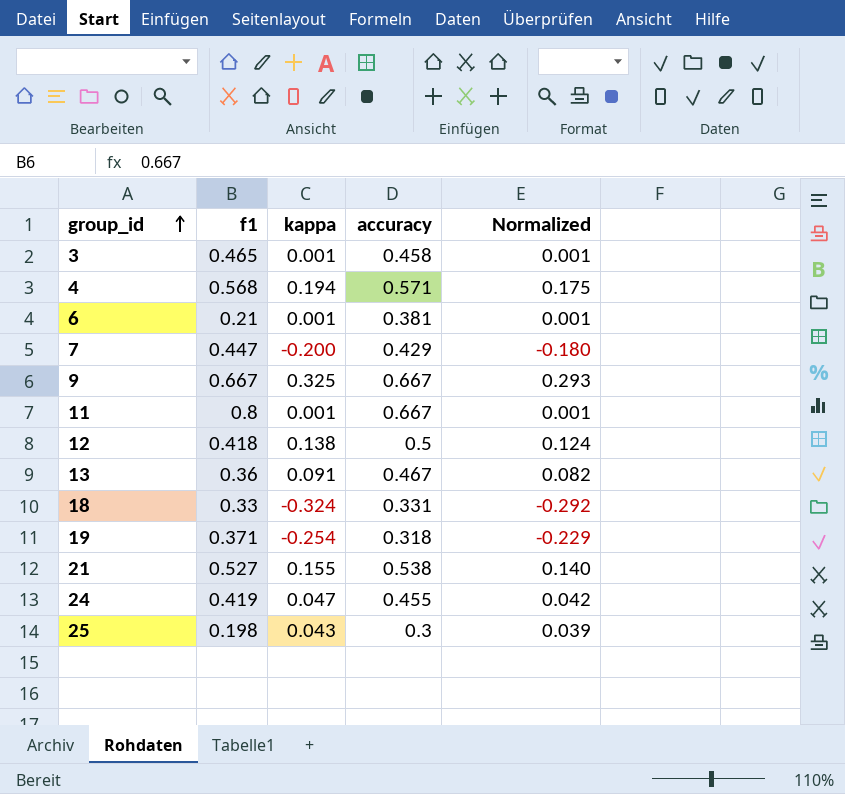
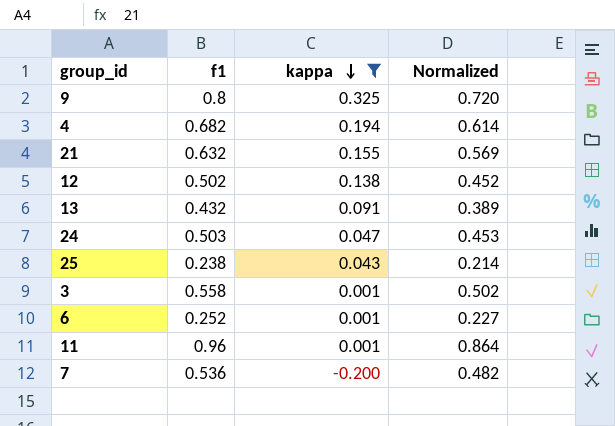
filter: none -> kappa >= -0.200
row order: group_id ascending -> kappa descending
column accuracy | position: 4 -> none
column Normalized | formula: [kappa] * 0.9 -> [f1] * 0.9
9 | f1: 0.667 -> 0.8
4 | f1: 0.568 -> 0.682
21 | f1: 0.527 -> 0.632
12 | f1: 0.418 -> 0.502
13 | f1: 0.36 -> 0.432
24 | f1: 0.419 -> 0.503
25 | f1: 0.198 -> 0.238
3 | f1: 0.465 -> 0.558
6 | f1: 0.21 -> 0.252
11 | f1: 0.8 -> 0.96
7 | f1: 0.447 -> 0.536

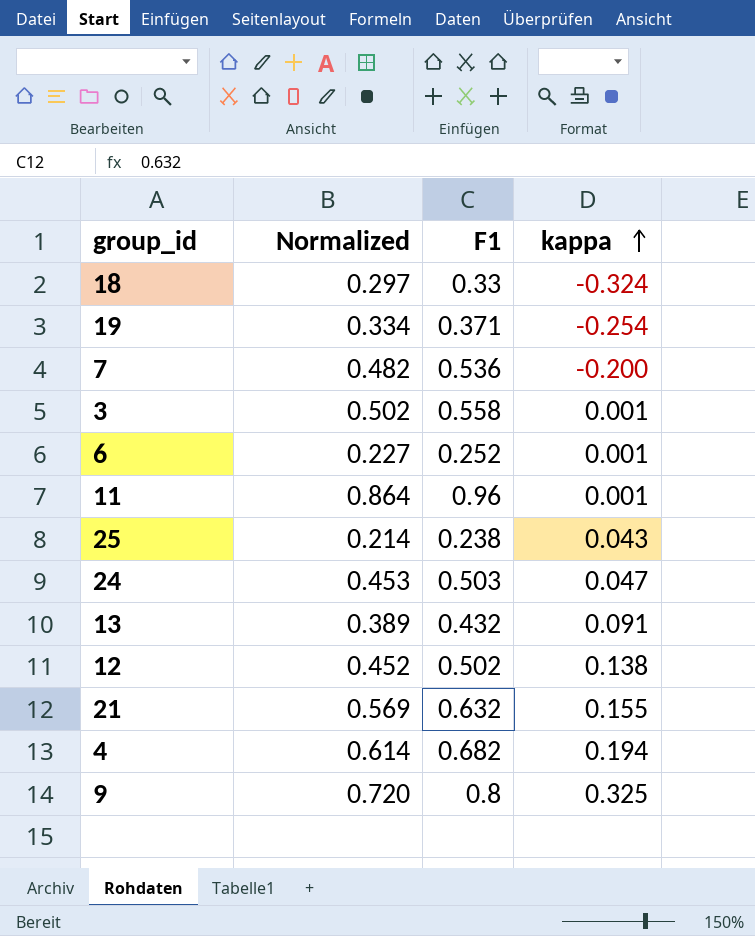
filter: kappa >= -0.200 -> none
row order: kappa descending -> kappa ascending
column Normalized | position: 4 -> 2
column name: f1 -> F1

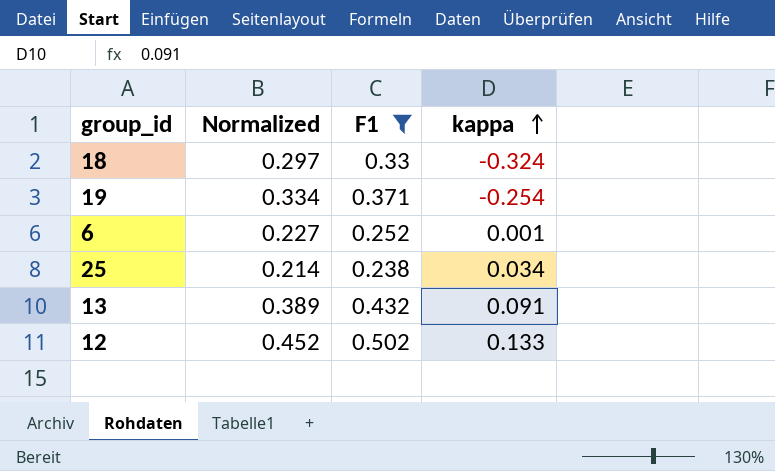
filter: none -> F1 <= 0.502
25 | kappa: 0.043 -> 0.034
12 | kappa: 0.138 -> 0.133

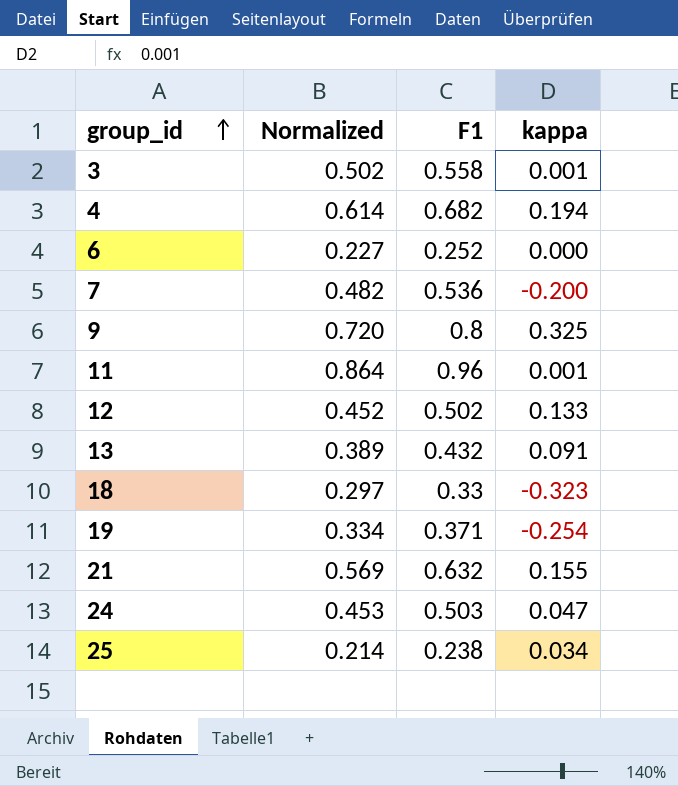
filter: F1 <= 0.502 -> none
row order: kappa ascending -> group_id ascending
6 | kappa: 0.001 -> 0.000
18 | kappa: -0.324 -> -0.323

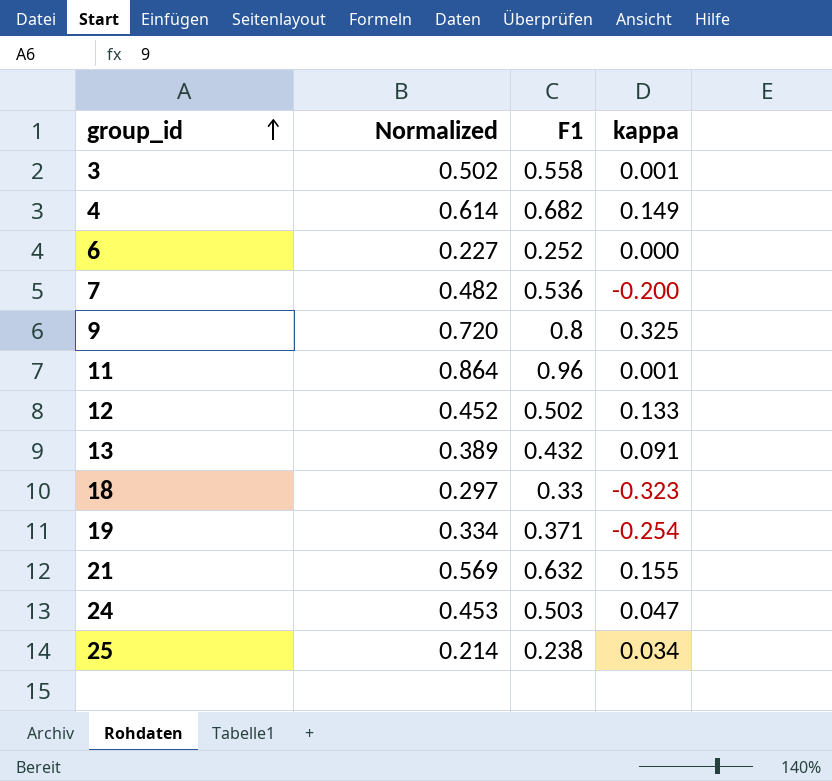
4 | kappa: 0.194 -> 0.149

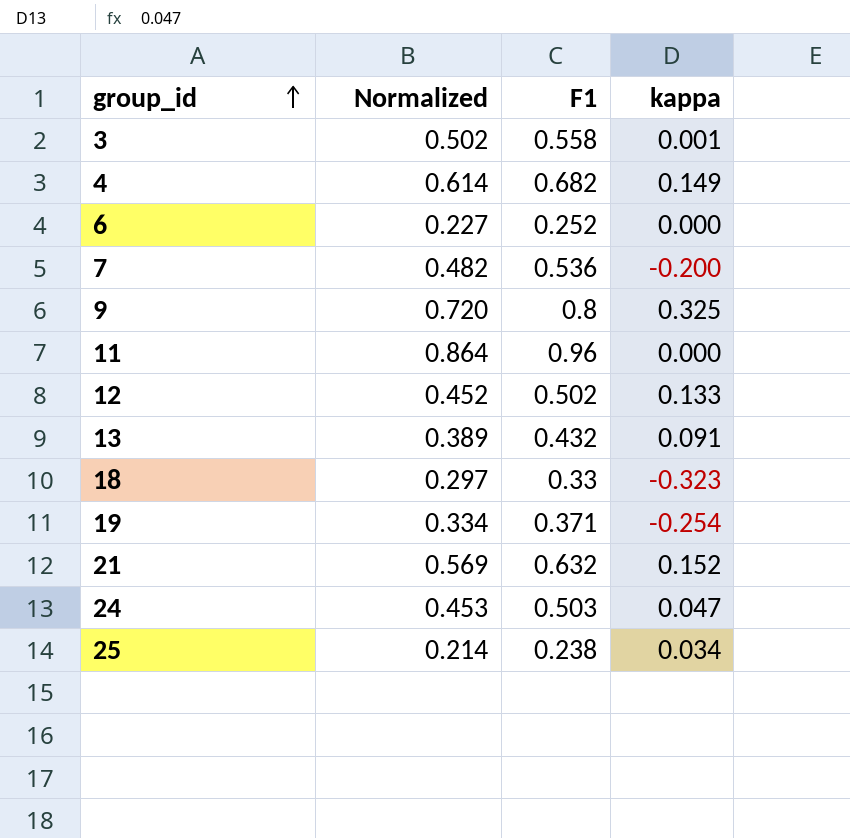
11 | kappa: 0.001 -> 0.000
21 | kappa: 0.155 -> 0.152

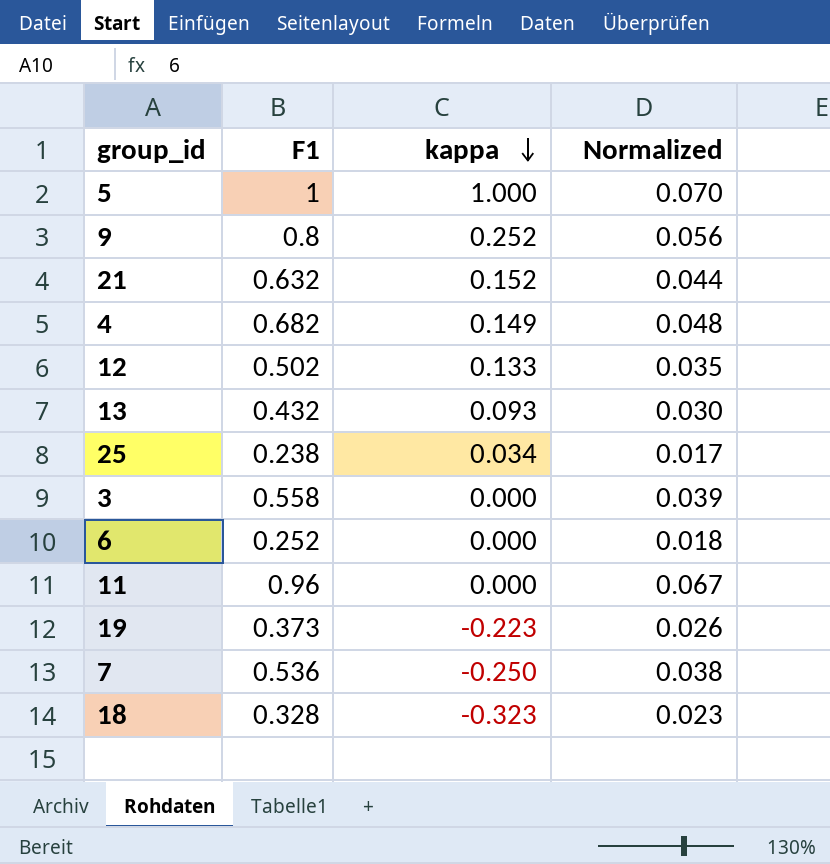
row order: group_id ascending -> kappa descending
column Normalized | formula: [F1] * 0.9 -> [F1] * 0.07
column Normalized | position: 2 -> 4
row 24: 0.453 | 0.503 | 0.047 -> none
row 5: none -> 1 | 1.000 | 0.070
9 | kappa: 0.325 -> 0.252
13 | kappa: 0.091 -> 0.093
3 | kappa: 0.001 -> 0.000
19 | F1: 0.371 -> 0.373
19 | kappa: -0.254 -> -0.223
7 | kappa: -0.200 -> -0.250
18 | F1: 0.33 -> 0.328

